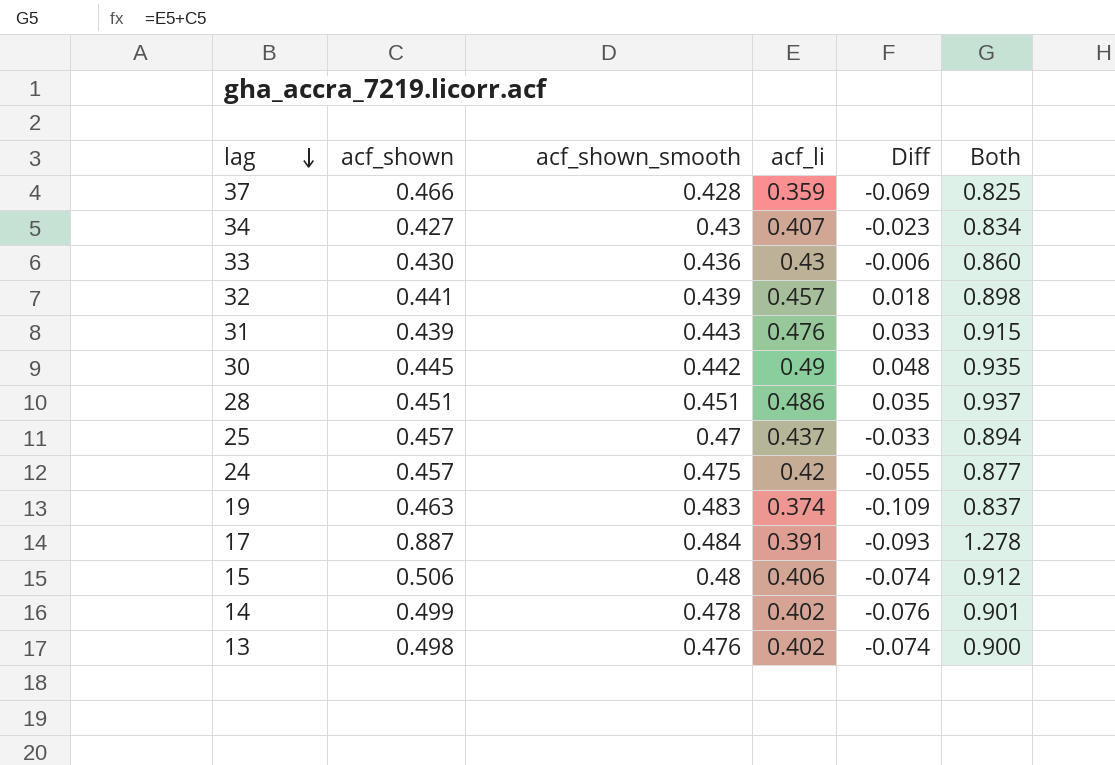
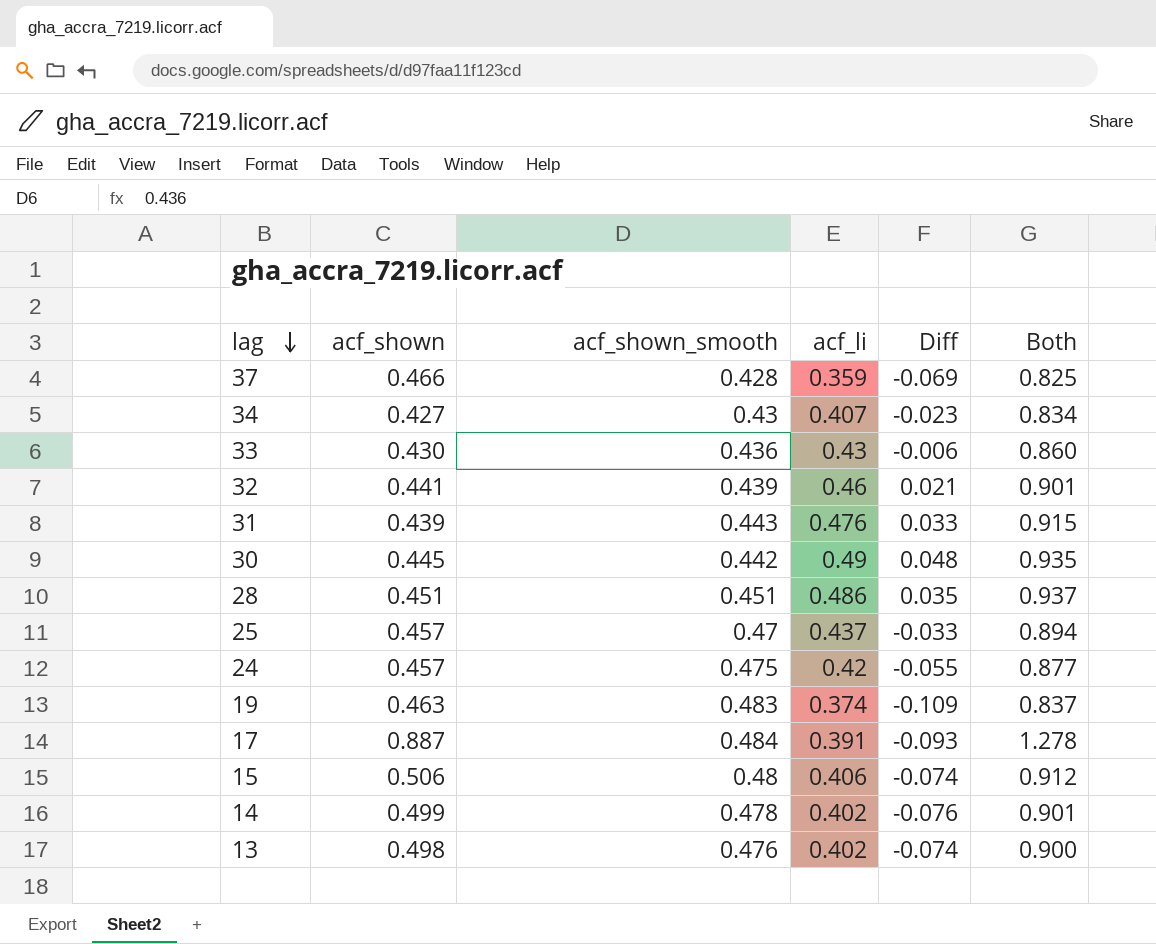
32 | acf_li: 0.457 -> 0.46
32 | Diff: 0.018 -> 0.021
32 | Both: 0.898 -> 0.901

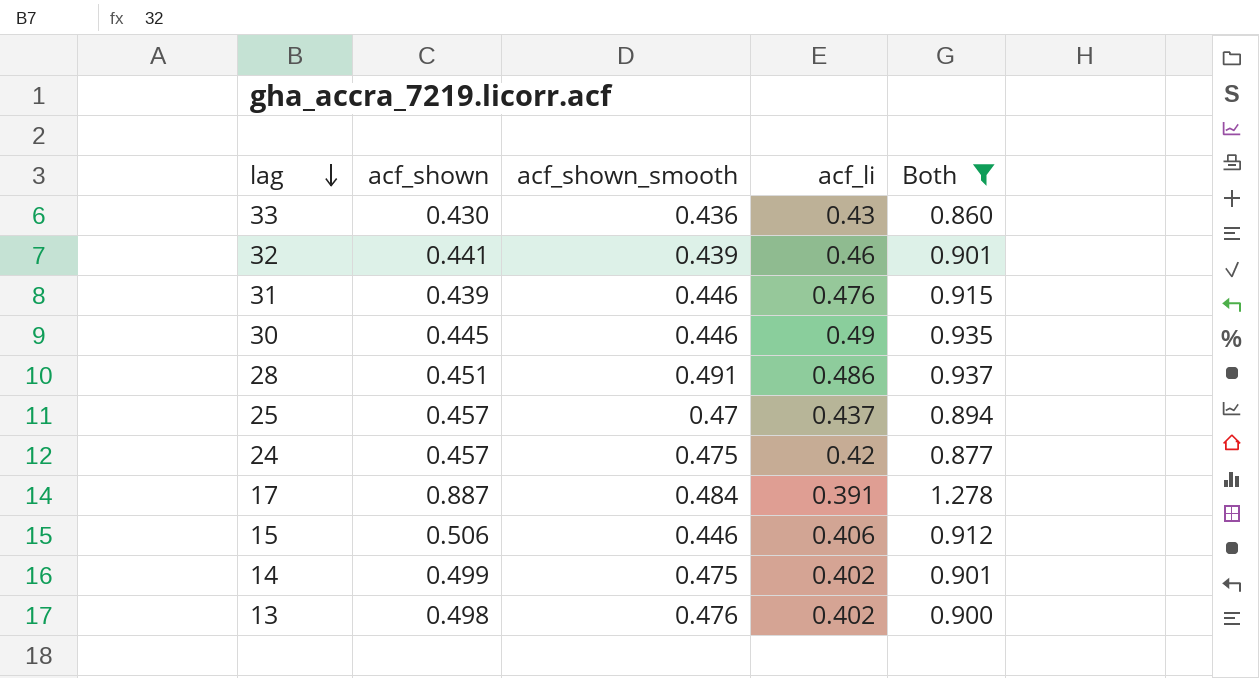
filter: none -> Both >= 0.860
column Diff | formula: [acf_li] - [acf_shown_smooth] -> none
31 | acf_shown_smooth: 0.443 -> 0.446
30 | acf_shown_smooth: 0.442 -> 0.446
28 | acf_shown_smooth: 0.451 -> 0.491
15 | acf_shown_smooth: 0.48 -> 0.446
14 | acf_shown_smooth: 0.478 -> 0.475

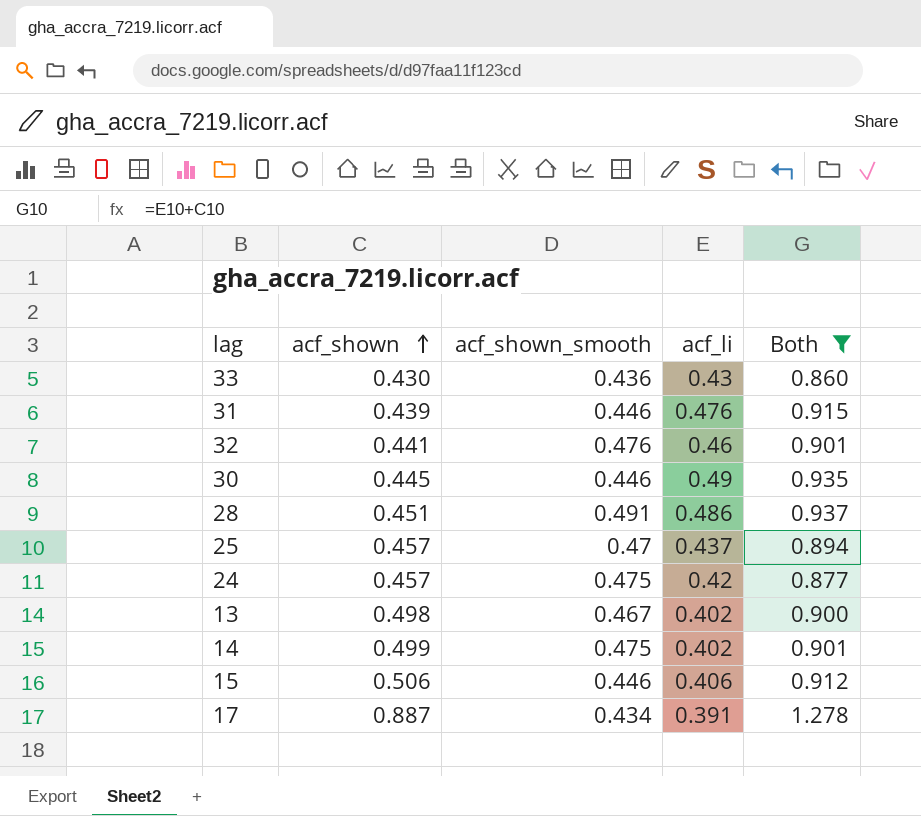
row order: lag descending -> acf_shown ascending
32 | acf_shown_smooth: 0.439 -> 0.476
13 | acf_shown_smooth: 0.476 -> 0.467
17 | acf_shown_smooth: 0.484 -> 0.434

